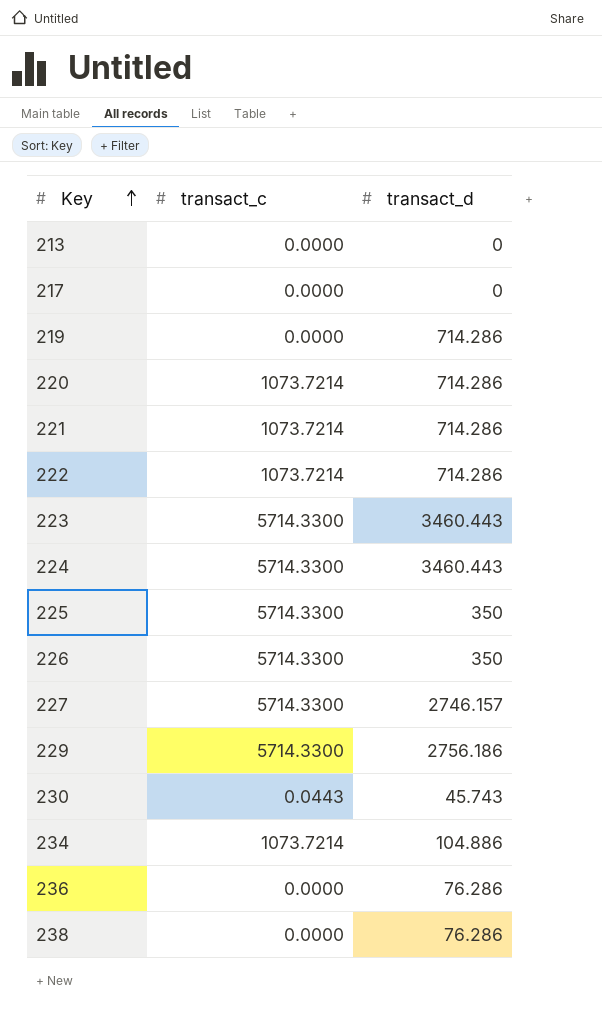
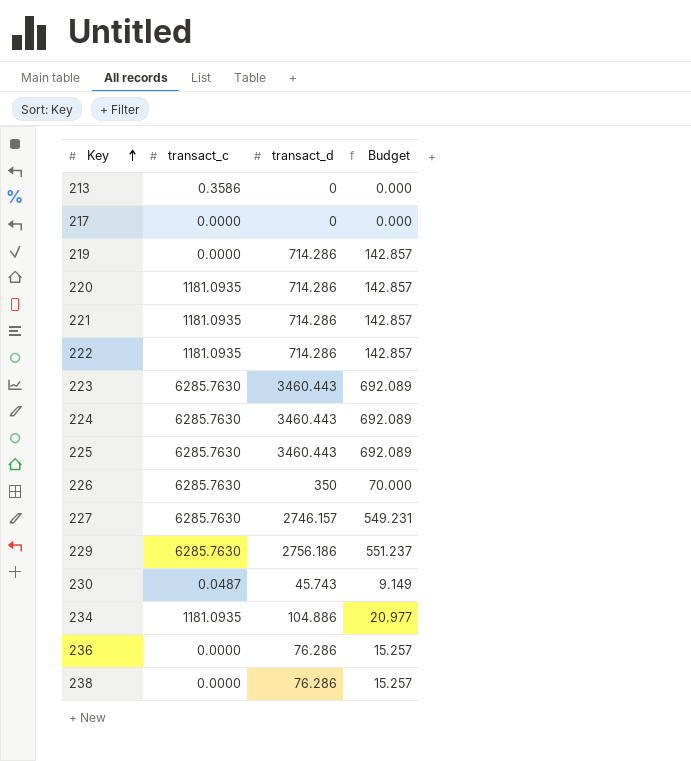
column Budget | formula: none -> [transact_d] * 0.2
213 | transact_c: 0.0000 -> 0.3586
220 | transact_c: 1073.7214 -> 1181.0935
221 | transact_c: 1073.7214 -> 1181.0935
222 | transact_c: 1073.7214 -> 1181.0935
223 | transact_c: 5714.3300 -> 6285.7630
224 | transact_c: 5714.3300 -> 6285.7630
225 | transact_c: 5714.3300 -> 6285.7630
225 | transact_d: 350 -> 3460.443
226 | transact_c: 5714.3300 -> 6285.7630
227 | transact_c: 5714.3300 -> 6285.7630
229 | transact_c: 5714.3300 -> 6285.7630
230 | transact_c: 0.0443 -> 0.0487
234 | transact_c: 1073.7214 -> 1181.0935

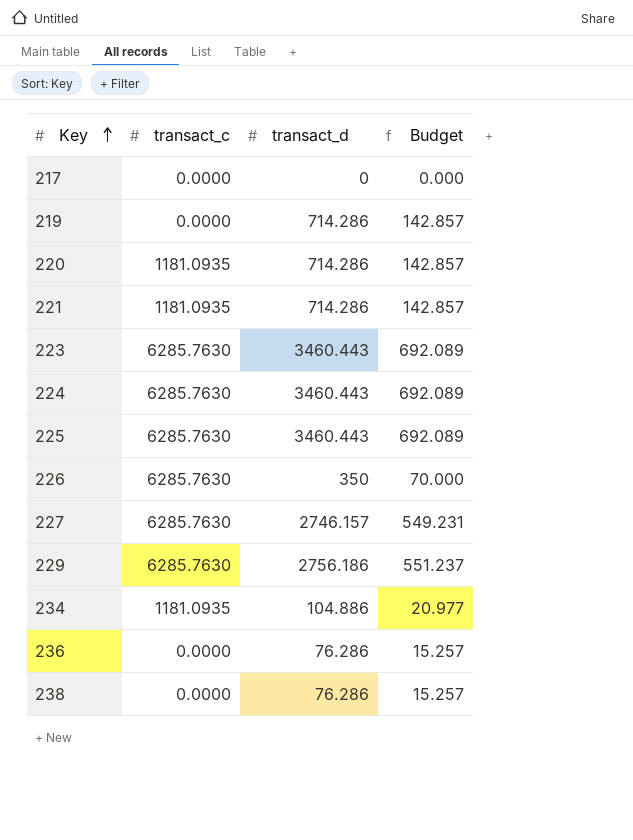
row 213: 0.3586 | 0 | 0.000 -> none
row 222: 1181.0935 | 714.286 | 142.857 -> none
row 230: 0.0487 | 45.743 | 9.149 -> none

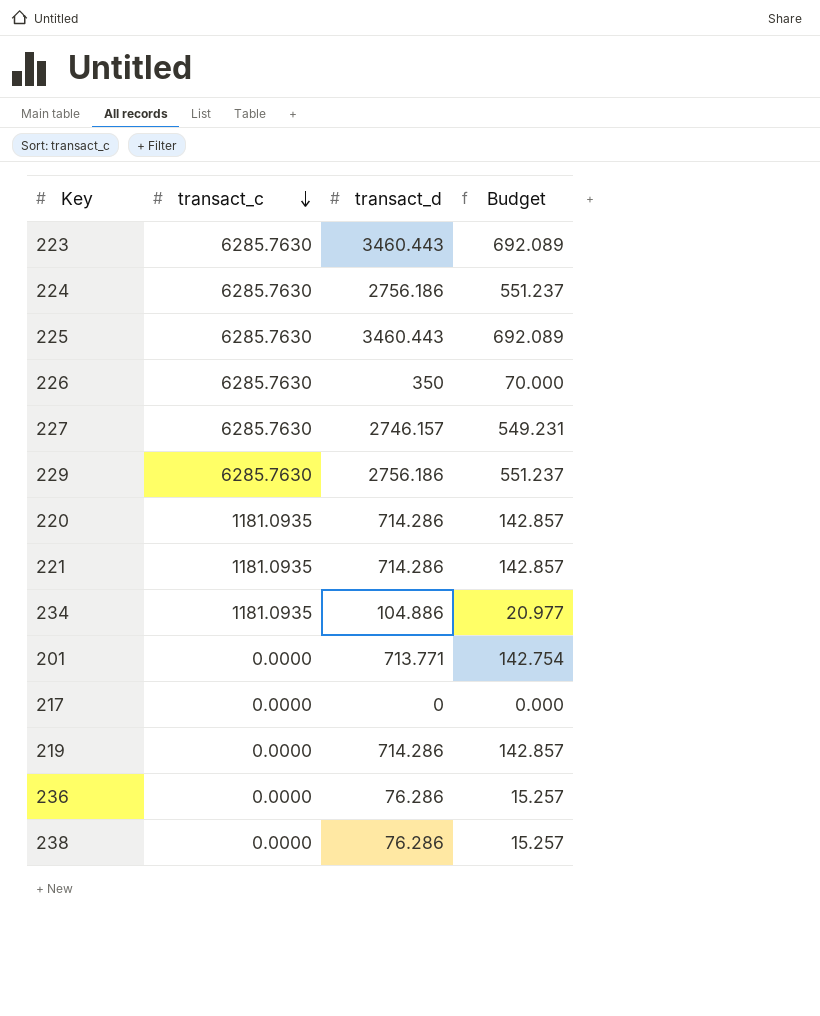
row order: Key ascending -> transact_c descending
224 | transact_d: 3460.443 -> 2756.186
224 | Budget: 692.089 -> 551.237
row 201: none -> 0.0000 | 713.771 | 142.754

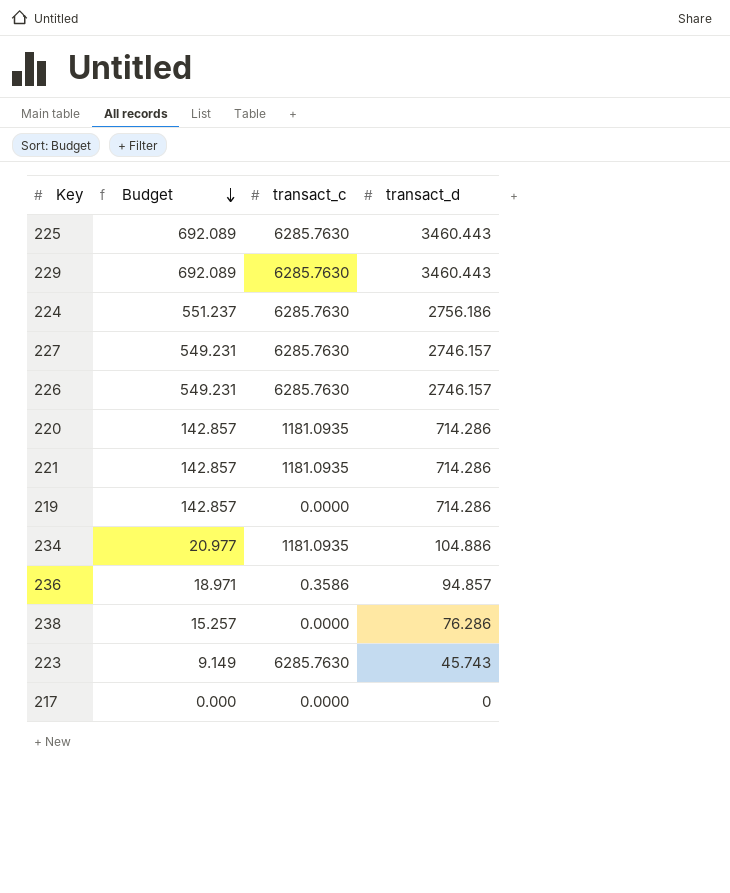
row order: transact_c descending -> Budget descending
column Budget | position: 4 -> 2
row 201: 0.0000 | 713.771 | 142.754 -> none
229 | Budget: 551.237 -> 692.089
229 | transact_d: 2756.186 -> 3460.443
226 | Budget: 70.000 -> 549.231
226 | transact_d: 350 -> 2746.157
236 | Budget: 15.257 -> 18.971
236 | transact_c: 0.0000 -> 0.3586
236 | transact_d: 76.286 -> 94.857
223 | Budget: 692.089 -> 9.149
223 | transact_d: 3460.443 -> 45.743

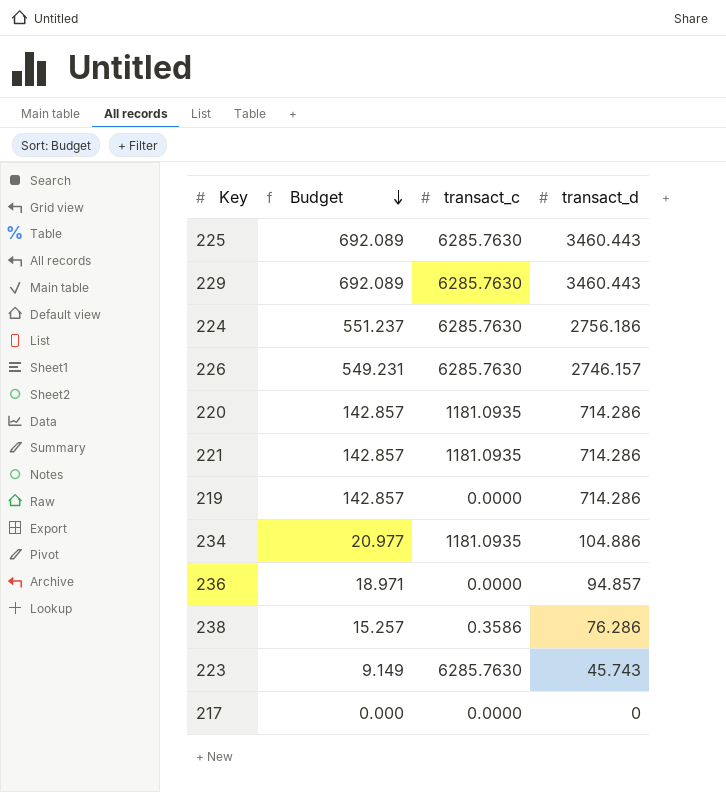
row 227: 549.231 | 6285.7630 | 2746.157 -> none
236 | transact_c: 0.3586 -> 0.0000
238 | transact_c: 0.0000 -> 0.3586

